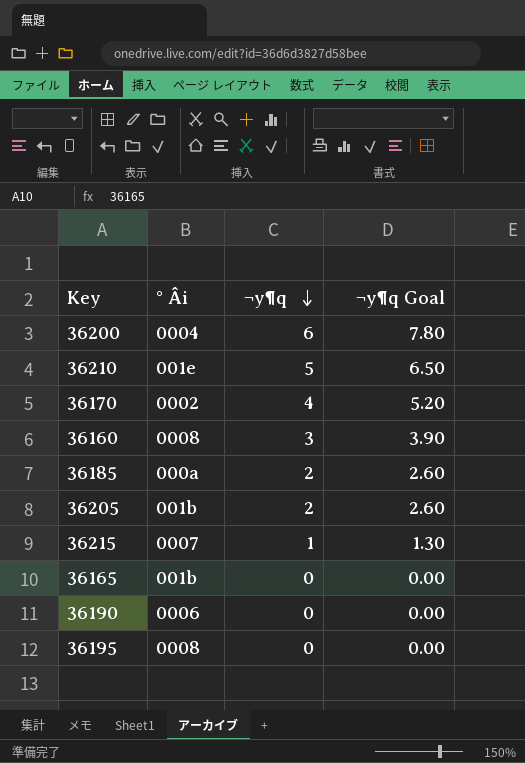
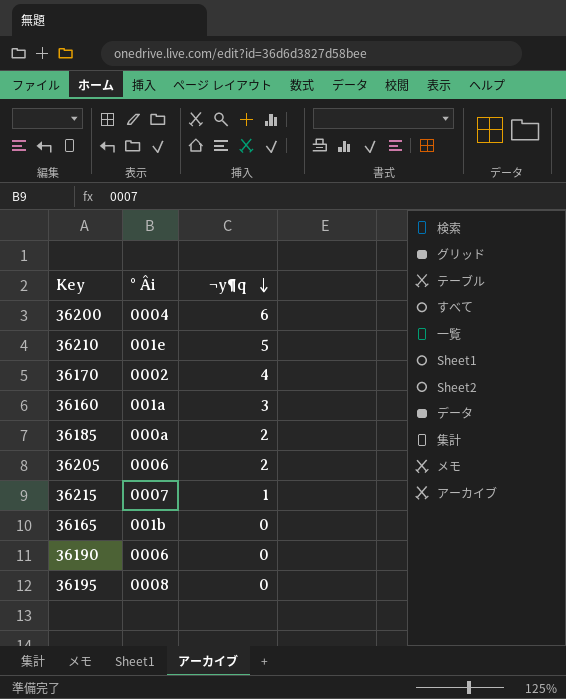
column ¬y¶q Goal | formula: [¬y¶q] * 1.3 -> none
36160 | ° Âi: 0008 -> 001a
36205 | ° Âi: 001b -> 0006

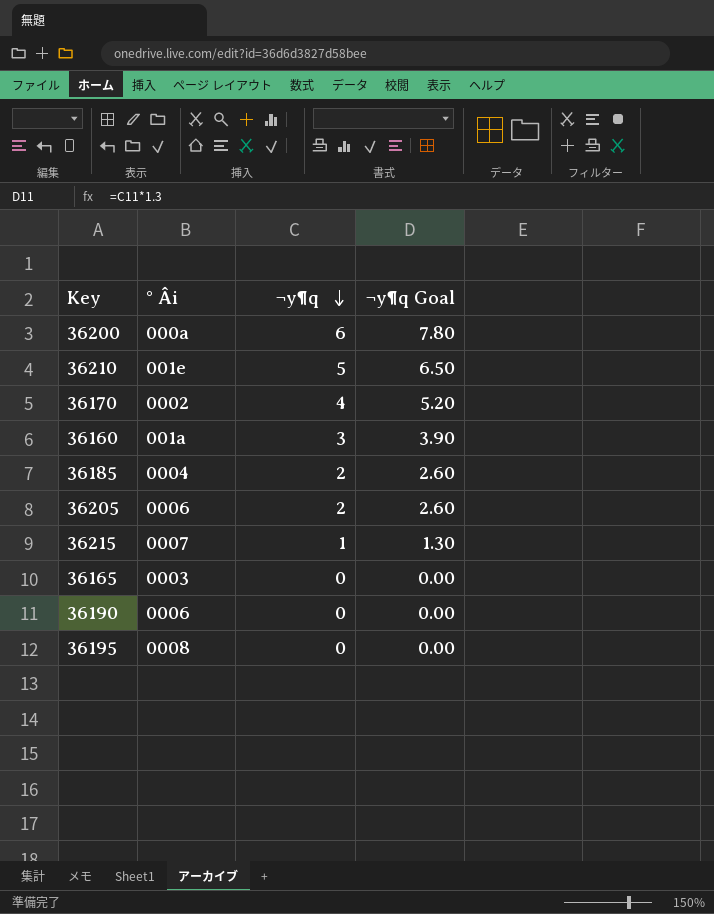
column ¬y¶q Goal | formula: none -> [¬y¶q] * 1.3
36200 | ° Âi: 0004 -> 000a
36185 | ° Âi: 000a -> 0004
36165 | ° Âi: 001b -> 0003

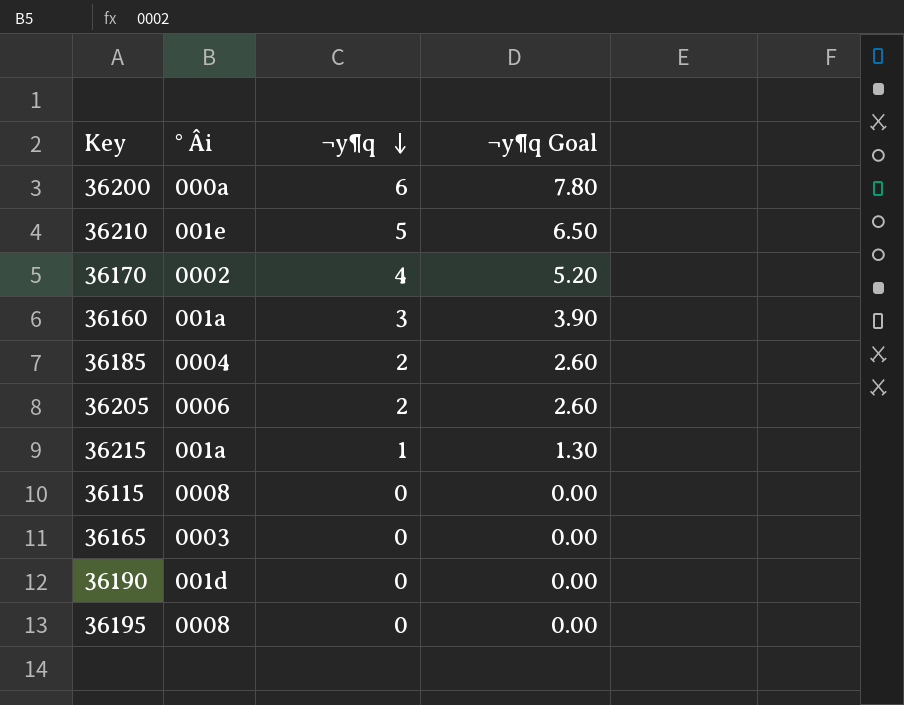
36215 | ° Âi: 0007 -> 001a
row 36115: none -> 0008 | 0 | 0.00
36190 | ° Âi: 0006 -> 001d

